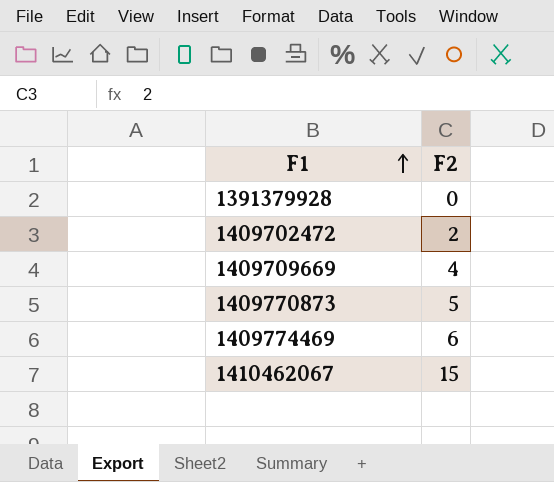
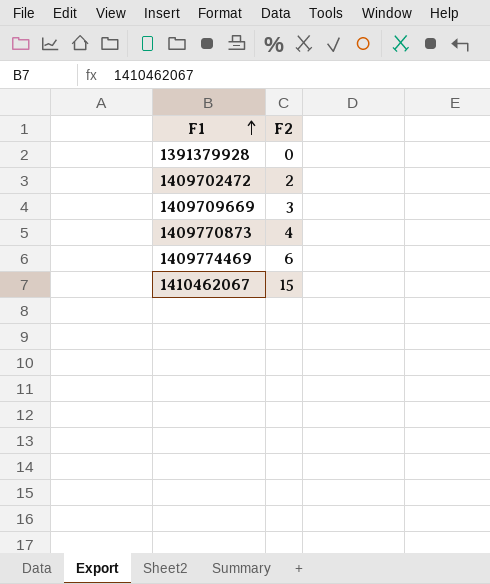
1409709669 | F2: 4 -> 3
1409770873 | F2: 5 -> 4

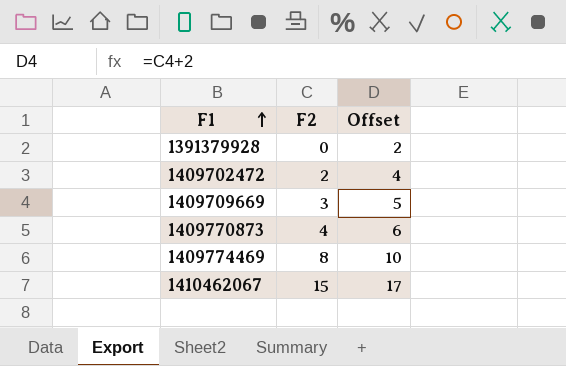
column Offset | formula: none -> [F2] + 2
1409774469 | F2: 6 -> 8

